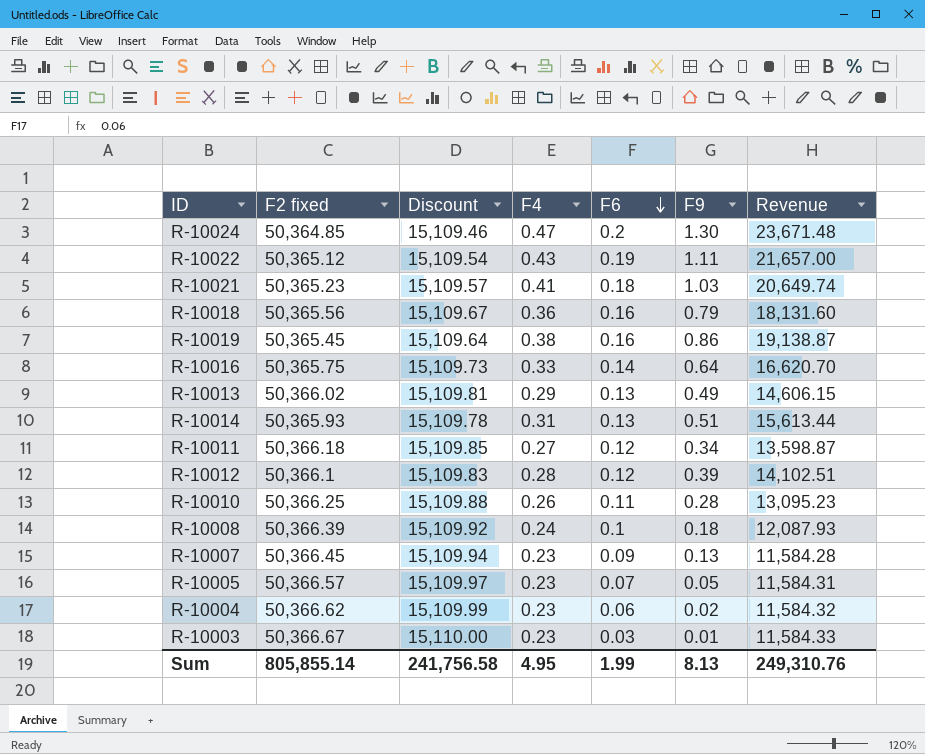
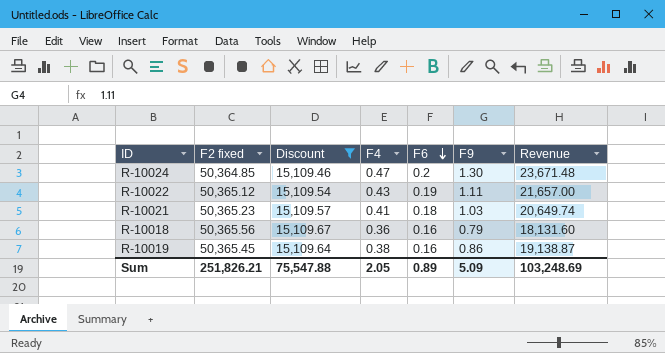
filter: none -> Discount <= 15,109.67
Sum | F2 fixed: 805,855.14 -> 251,826.21
Sum | Discount: 241,756.58 -> 75,547.88
Sum | F4: 4.95 -> 2.05
Sum | F6: 1.99 -> 0.89
Sum | F9: 8.13 -> 5.09
Sum | Revenue: 249,310.76 -> 103,248.69

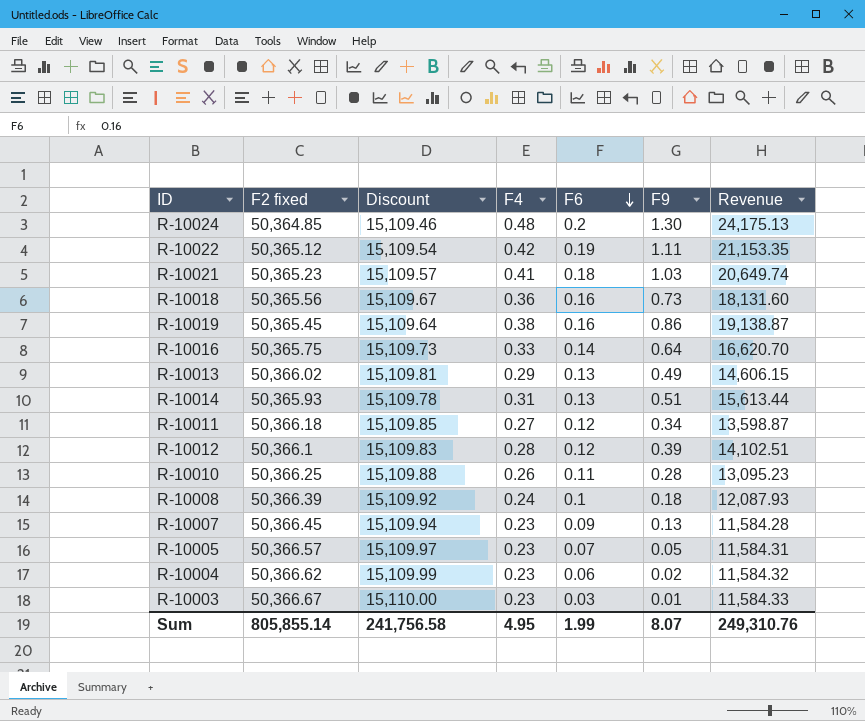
filter: Discount <= 15,109.67 -> none
R-10024 | F4: 0.47 -> 0.48
R-10024 | Revenue: 23,671.48 -> 24,175.13
R-10022 | F4: 0.43 -> 0.42
R-10022 | Revenue: 21,657.00 -> 21,153.35
R-10018 | F9: 0.79 -> 0.73
Sum | F2 fixed: 251,826.21 -> 805,855.14
Sum | Discount: 75,547.88 -> 241,756.58
Sum | F4: 2.05 -> 4.95
Sum | F6: 0.89 -> 1.99
Sum | F9: 5.09 -> 8.07
Sum | Revenue: 103,248.69 -> 249,310.76

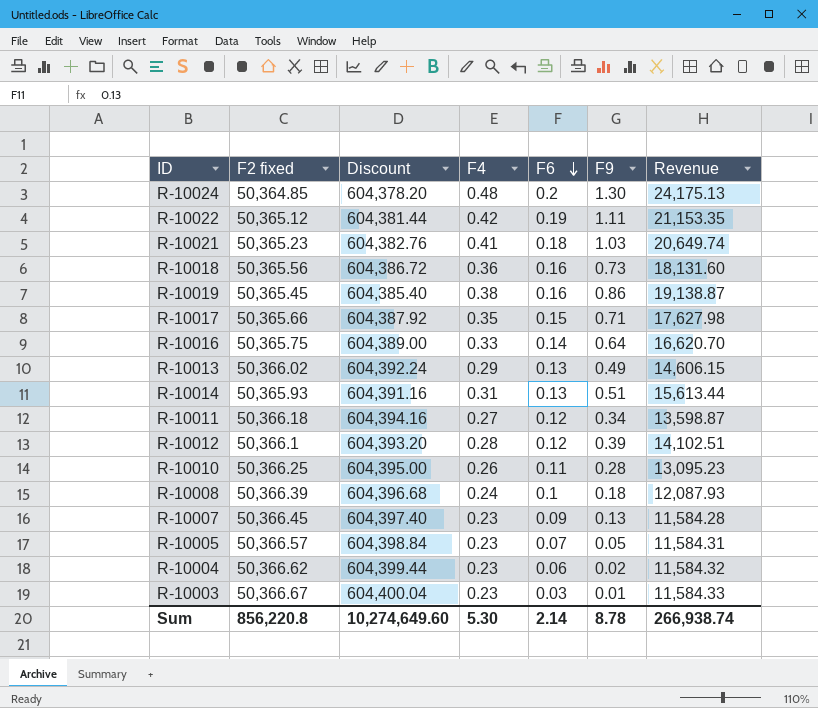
column Discount | formula: [F2 fixed] * 0.3 -> [F2 fixed] * 12
row R-10017: none -> 50,365.66 | 604,387.92 | 0.35 | 0.15 | 0.71 | 17,627.98
Sum | F2 fixed: 805,855.14 -> 856,220.8
Sum | Discount: 241,756.58 -> 10,274,649.60
Sum | F4: 4.95 -> 5.30
Sum | F6: 1.99 -> 2.14
Sum | F9: 8.07 -> 8.78
Sum | Revenue: 249,310.76 -> 266,938.74

